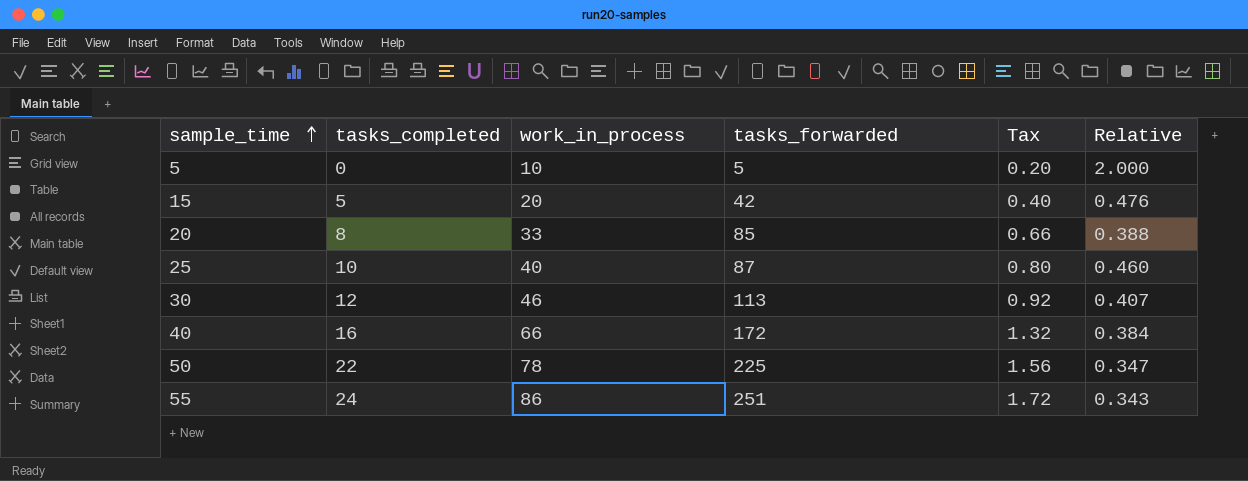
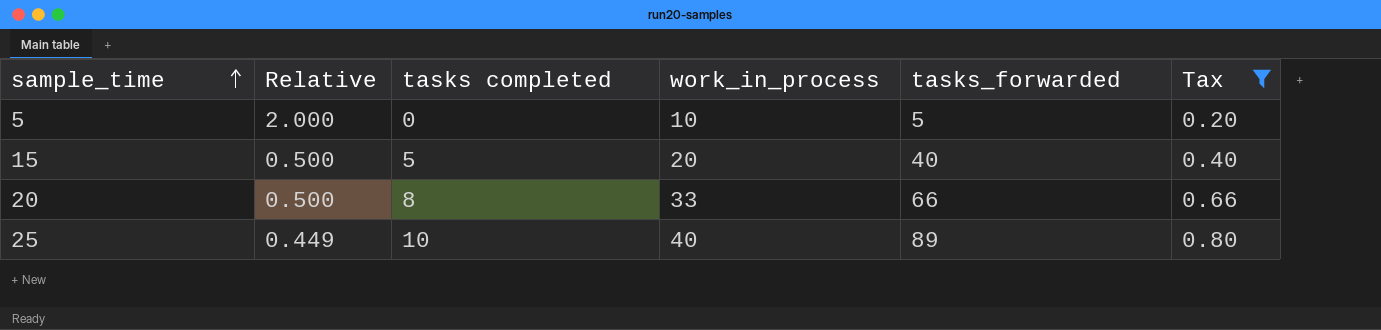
filter: none -> Tax <= 0.80
column Relative | position: 6 -> 2
column name: tasks_completed -> tasks completed
15 | Relative: 0.476 -> 0.500
15 | tasks_forwarded: 42 -> 40
20 | Relative: 0.388 -> 0.500
20 | tasks_forwarded: 85 -> 66
25 | Relative: 0.460 -> 0.449
25 | tasks_forwarded: 87 -> 89

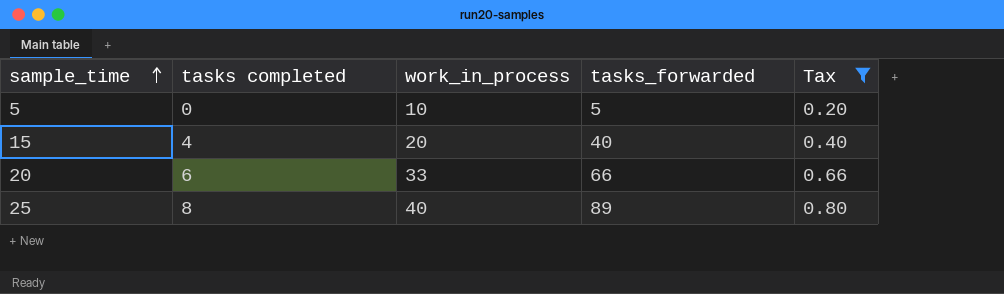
column Relative | formula: [work_in_process] / [tasks_forwarded] -> none
15 | tasks completed: 5 -> 4
20 | tasks completed: 8 -> 6
25 | tasks completed: 10 -> 8

